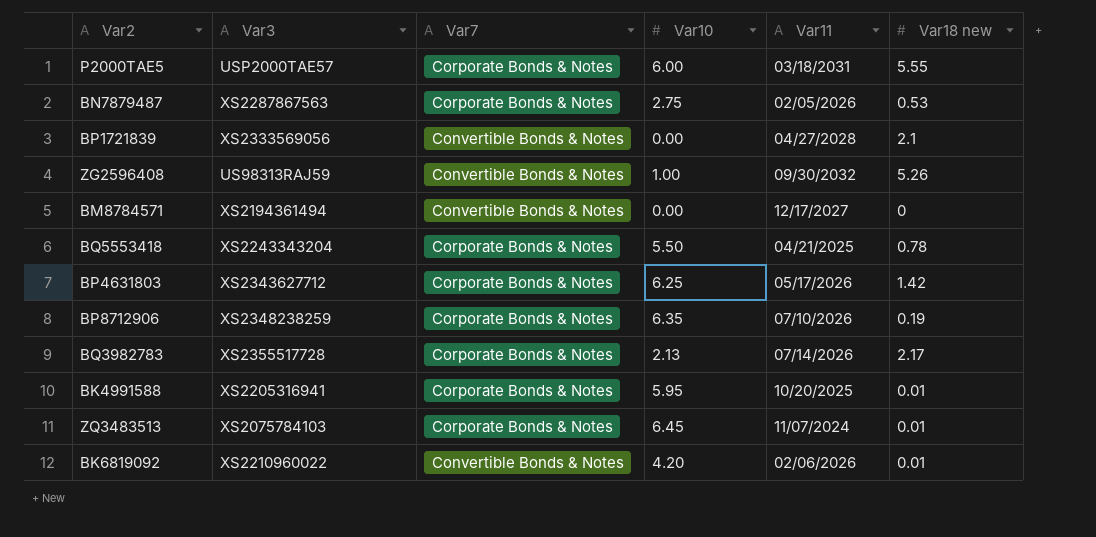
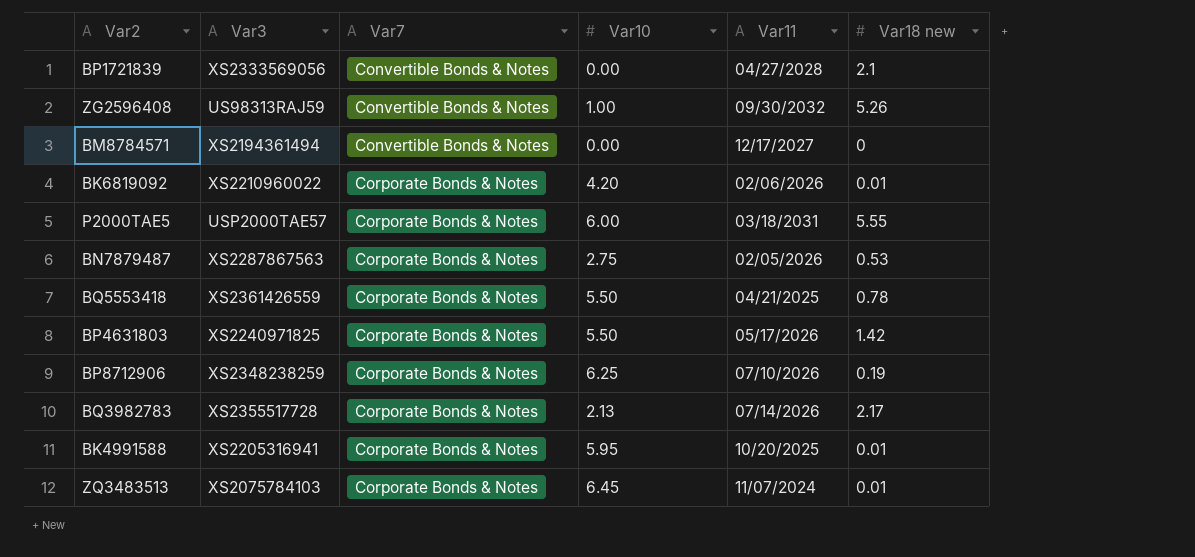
row order: none -> Var7 ascending
BK6819092 | Var7: Convertible Bonds & Notes -> Corporate Bonds & Notes
BQ5553418 | Var3: XS2243343204 -> XS2361426559
BP4631803 | Var3: XS2343627712 -> XS2240971825
BP4631803 | Var10: 6.25 -> 5.50
BP8712906 | Var10: 6.35 -> 6.25

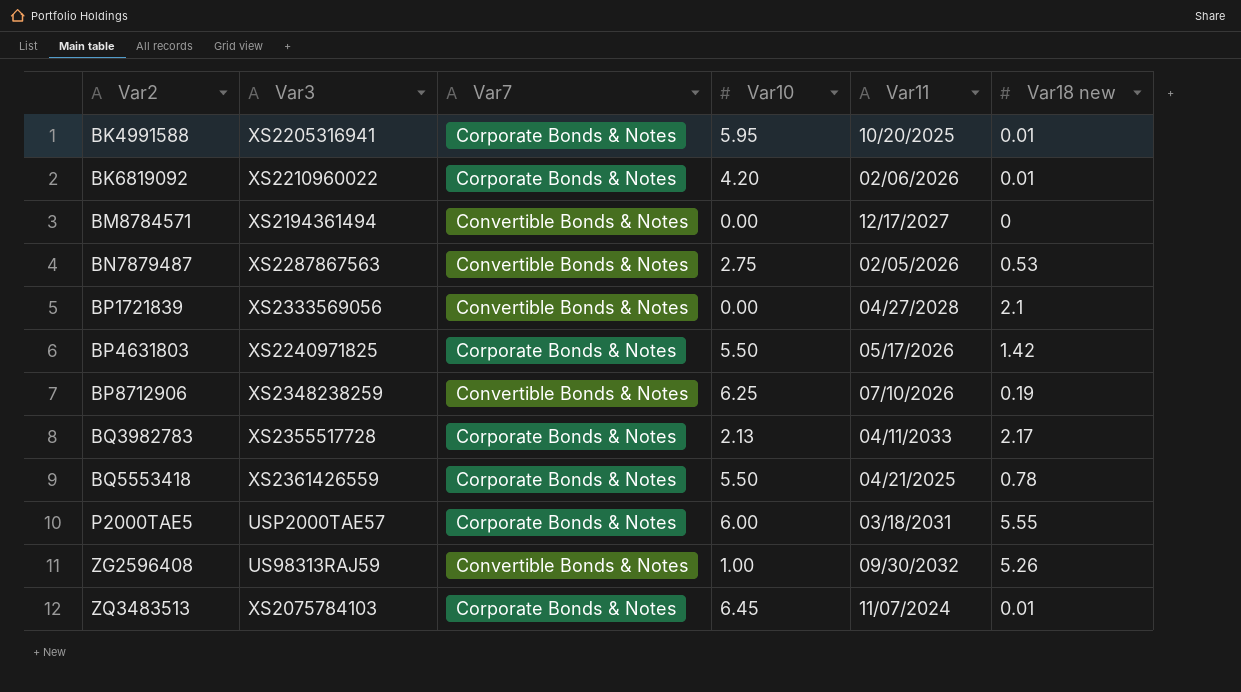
row order: Var7 ascending -> Var2 ascending
BN7879487 | Var7: Corporate Bonds & Notes -> Convertible Bonds & Notes
BP8712906 | Var7: Corporate Bonds & Notes -> Convertible Bonds & Notes
BQ3982783 | Var11: 07/14/2026 -> 04/11/2033

